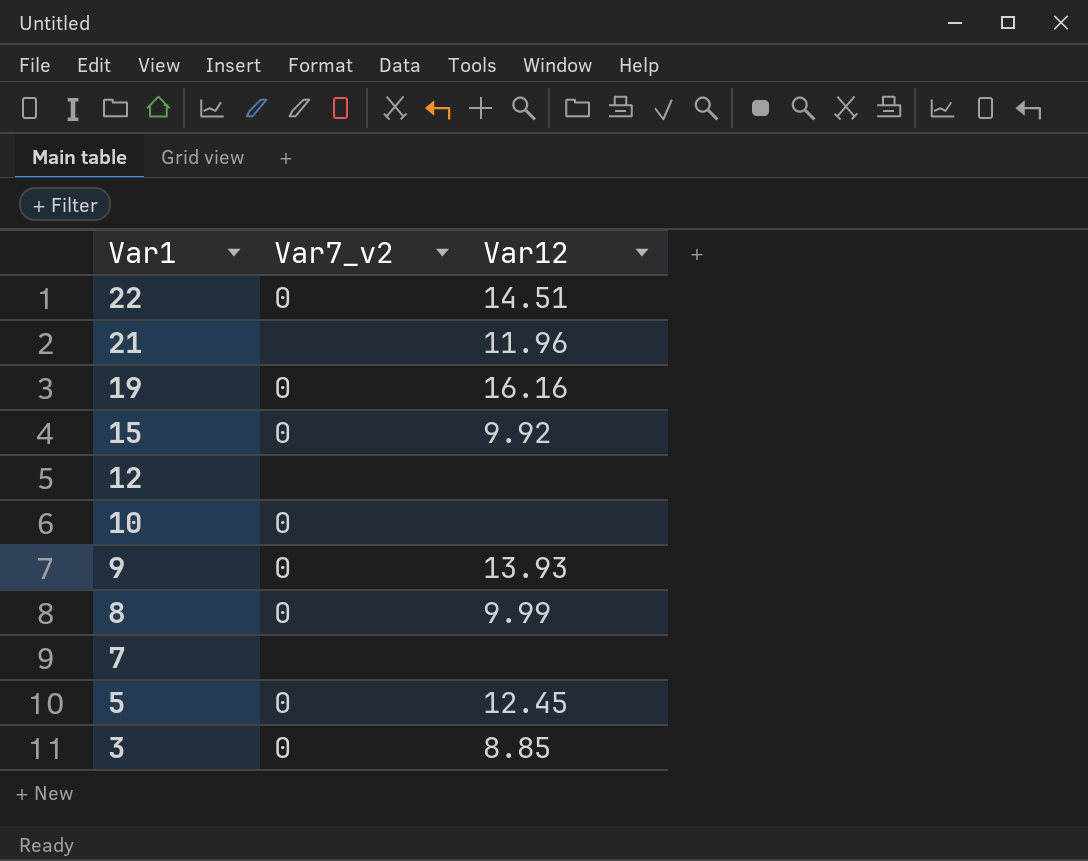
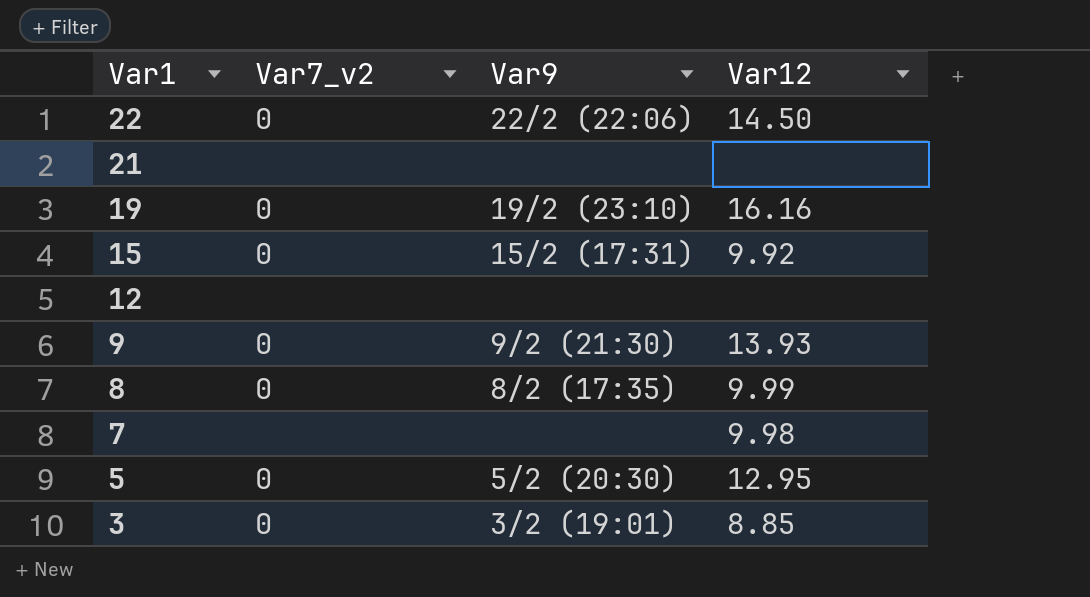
column Var9 | position: none -> 3
row 10: 0 | none -> none
22 | Var12: 14.51 -> 14.50
21 | Var12: 11.96 -> none
7 | Var12: none -> 9.98
5 | Var12: 12.45 -> 12.95

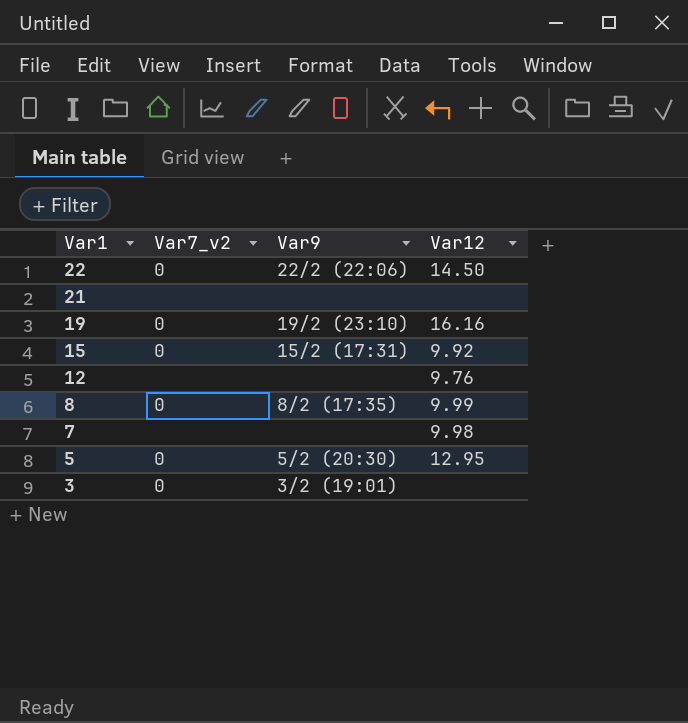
row 9: 0 | 9/2 (21:30) | 13.93 -> none
12 | Var12: none -> 9.76
3 | Var12: 8.85 -> none

